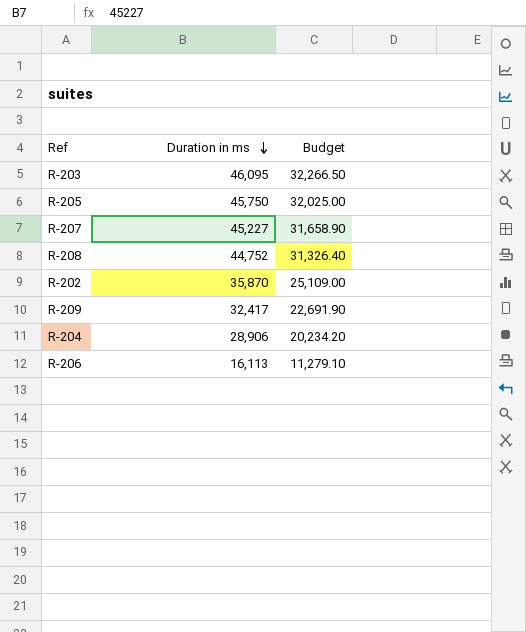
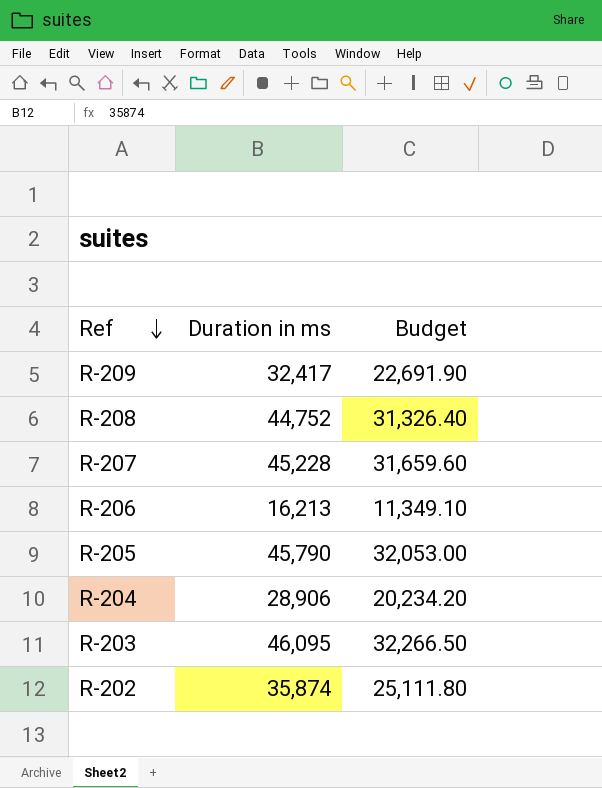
row order: Duration in ms descending -> Ref descending
R-207 | Duration in ms: 45,227 -> 45,228
R-207 | Budget: 31,658.90 -> 31,659.60
R-206 | Duration in ms: 16,113 -> 16,213
R-206 | Budget: 11,279.10 -> 11,349.10
R-205 | Duration in ms: 45,750 -> 45,790
R-205 | Budget: 32,025.00 -> 32,053.00
R-202 | Duration in ms: 35,870 -> 35,874
R-202 | Budget: 25,109.00 -> 25,111.80

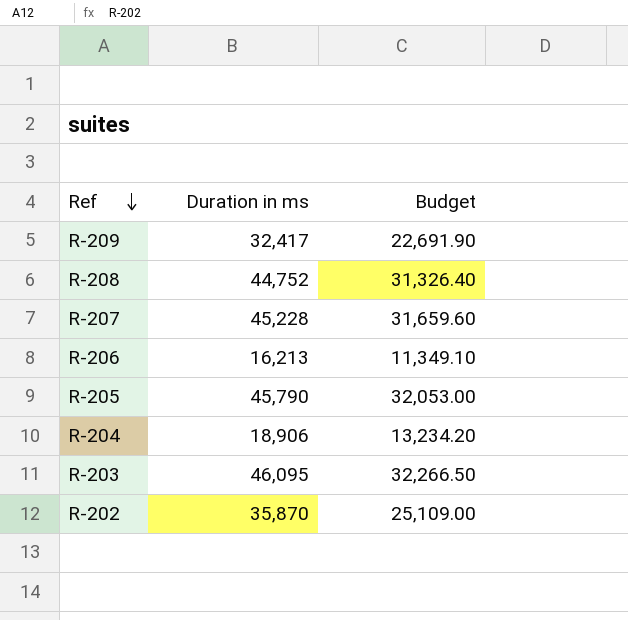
R-204 | Duration in ms: 28,906 -> 18,906
R-204 | Budget: 20,234.20 -> 13,234.20
R-202 | Duration in ms: 35,874 -> 35,870
R-202 | Budget: 25,111.80 -> 25,109.00

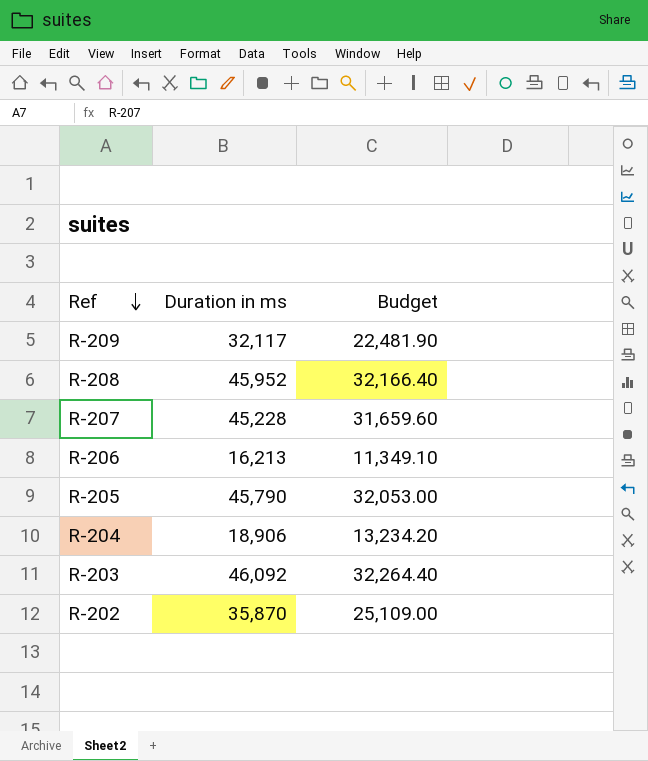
R-209 | Duration in ms: 32,417 -> 32,117
R-209 | Budget: 22,691.90 -> 22,481.90
R-208 | Duration in ms: 44,752 -> 45,952
R-208 | Budget: 31,326.40 -> 32,166.40
R-203 | Duration in ms: 46,095 -> 46,092
R-203 | Budget: 32,266.50 -> 32,264.40

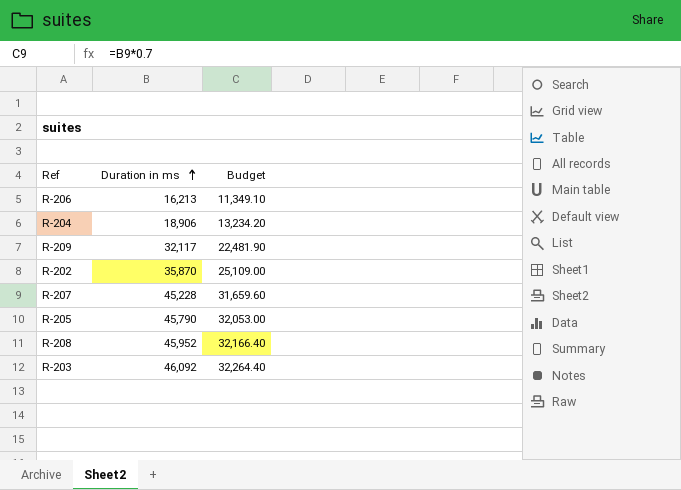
row order: Ref descending -> Duration in ms ascending

